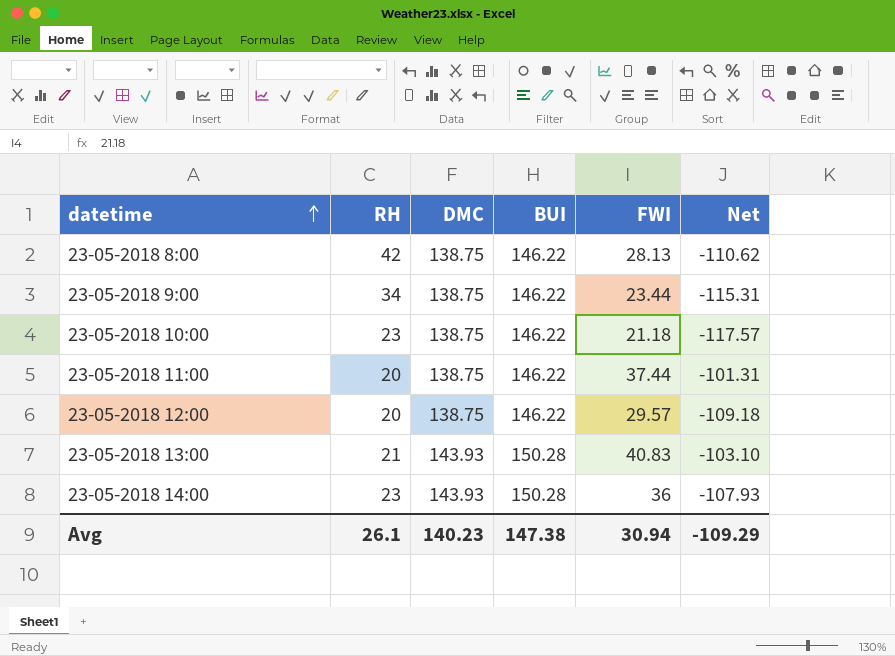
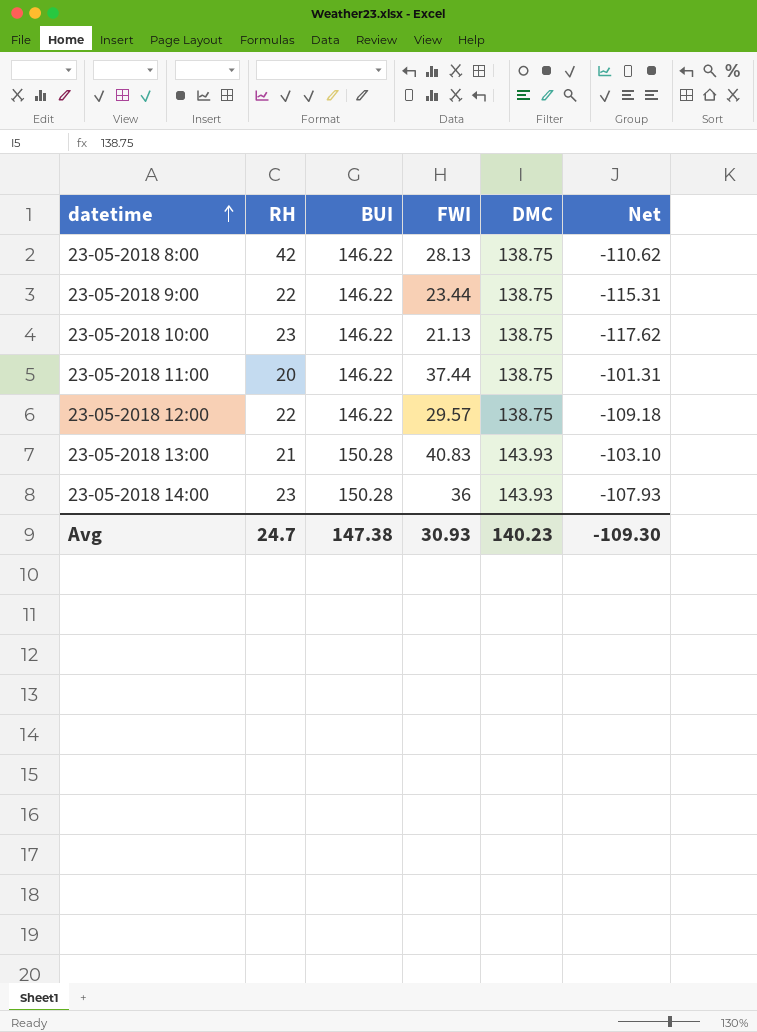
column DMC | position: 3 -> 5
23-05-2018 9:00 | RH: 34 -> 22
23-05-2018 10:00 | FWI: 21.18 -> 21.13
23-05-2018 10:00 | Net: -117.57 -> -117.62
23-05-2018 12:00 | RH: 20 -> 22
Avg | RH: 26.1 -> 24.7
Avg | FWI: 30.94 -> 30.93
Avg | Net: -109.29 -> -109.30

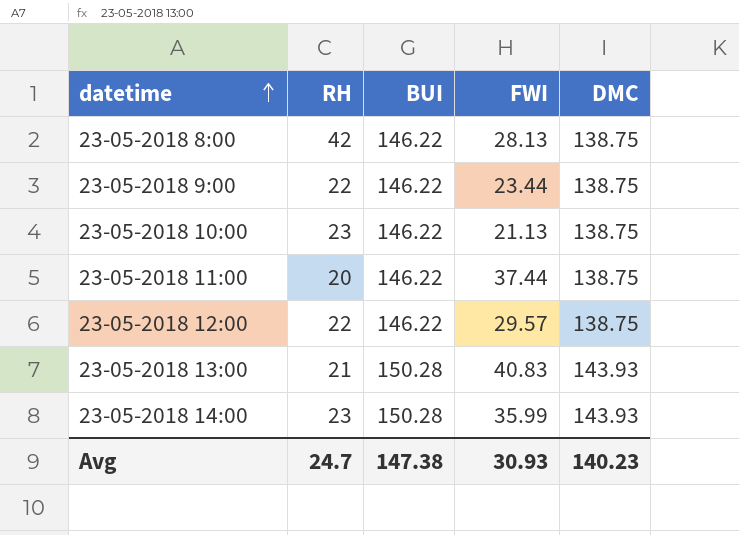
column Net | formula: [FWI] - [DMC] -> none
23-05-2018 14:00 | FWI: 36 -> 35.99

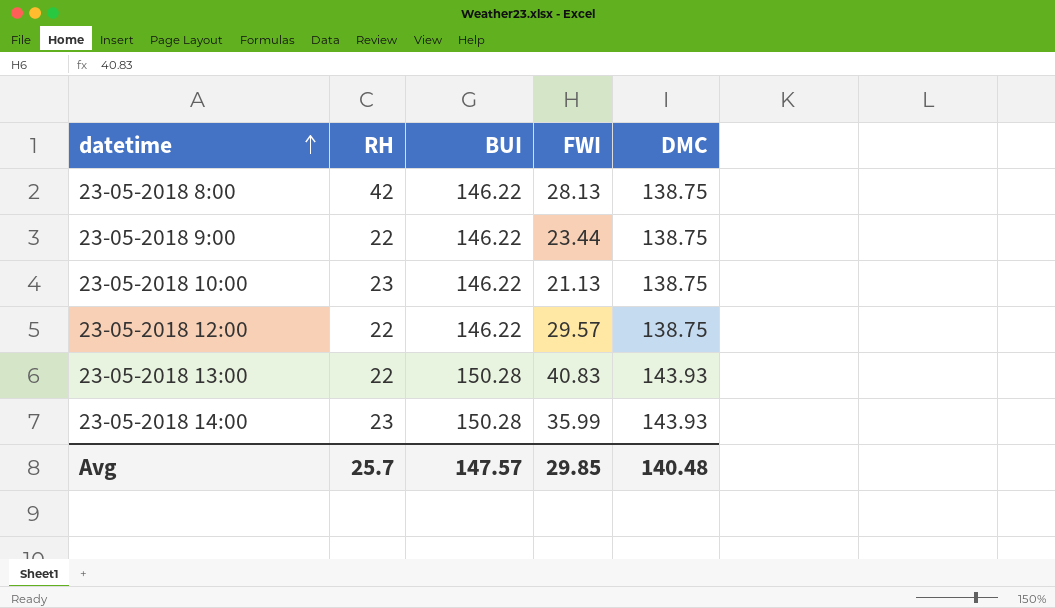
row 23-05-2018 11:00: 20 | 146.22 | 37.44 | 138.75 -> none
23-05-2018 13:00 | RH: 21 -> 22
Avg | RH: 24.7 -> 25.7
Avg | BUI: 147.38 -> 147.57
Avg | FWI: 30.93 -> 29.85
Avg | DMC: 140.23 -> 140.48

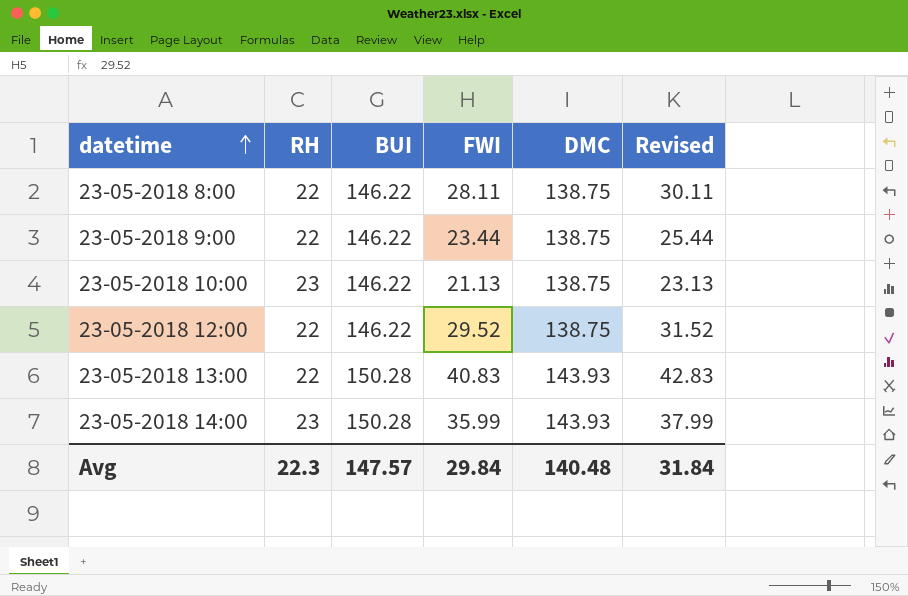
column Revised | formula: none -> [FWI] + 2
23-05-2018 8:00 | RH: 42 -> 22
23-05-2018 8:00 | FWI: 28.13 -> 28.11
23-05-2018 12:00 | FWI: 29.57 -> 29.52
Avg | RH: 25.7 -> 22.3
Avg | FWI: 29.85 -> 29.84

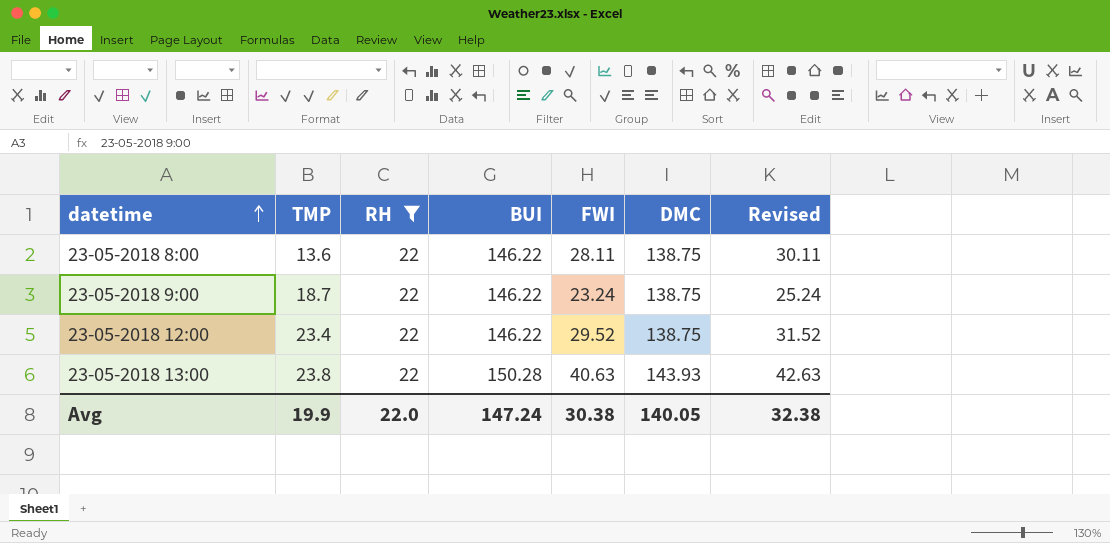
filter: none -> RH = 22
column TMP | position: none -> 2
23-05-2018 9:00 | FWI: 23.44 -> 23.24
23-05-2018 9:00 | Revised: 25.44 -> 25.24
23-05-2018 13:00 | FWI: 40.83 -> 40.63
23-05-2018 13:00 | Revised: 42.83 -> 42.63
Avg | RH: 22.3 -> 22.0
Avg | BUI: 147.57 -> 147.24
Avg | FWI: 29.84 -> 30.38
Avg | DMC: 140.48 -> 140.05
Avg | Revised: 31.84 -> 32.38

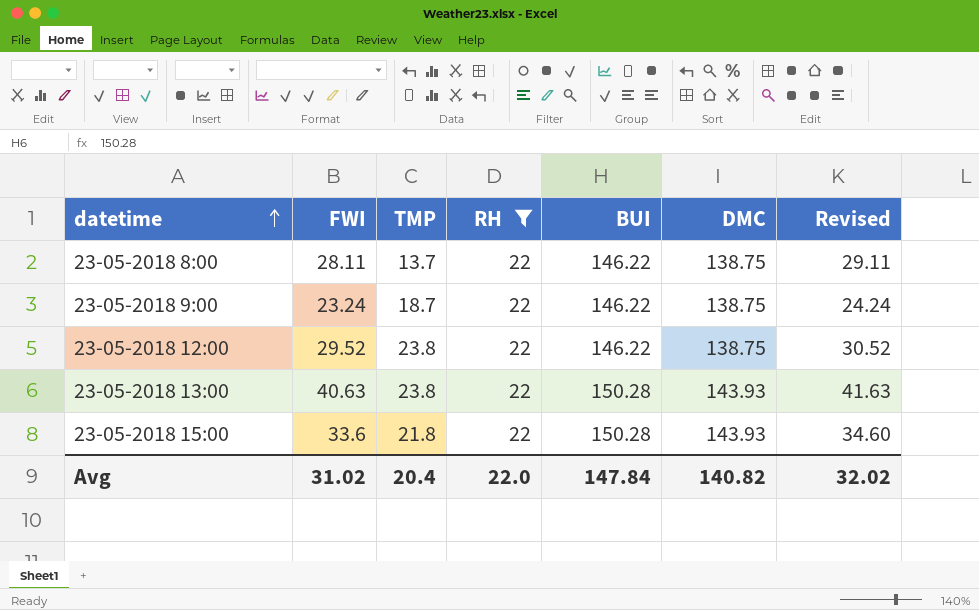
column FWI | position: 5 -> 2
column Revised | formula: [FWI] + 2 -> [FWI] + 1
23-05-2018 8:00 | TMP: 13.6 -> 13.7
23-05-2018 12:00 | TMP: 23.4 -> 23.8
row 23-05-2018 15:00: none -> 33.6 | 21.8 | 22 | 150.28 | 143.93 | 34.60
Avg | FWI: 30.38 -> 31.02
Avg | TMP: 19.9 -> 20.4
Avg | BUI: 147.24 -> 147.84
Avg | DMC: 140.05 -> 140.82
Avg | Revised: 32.38 -> 32.02

